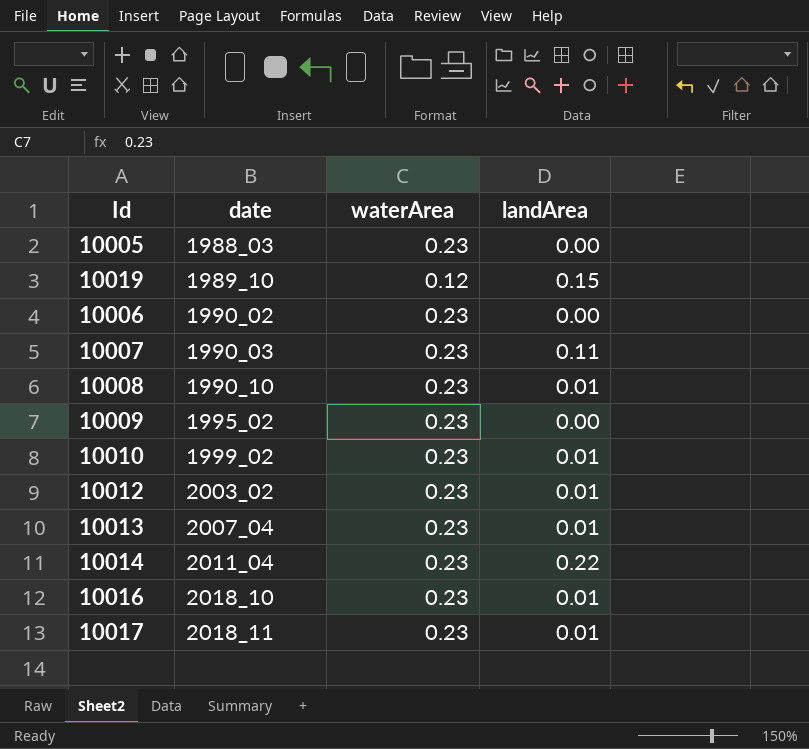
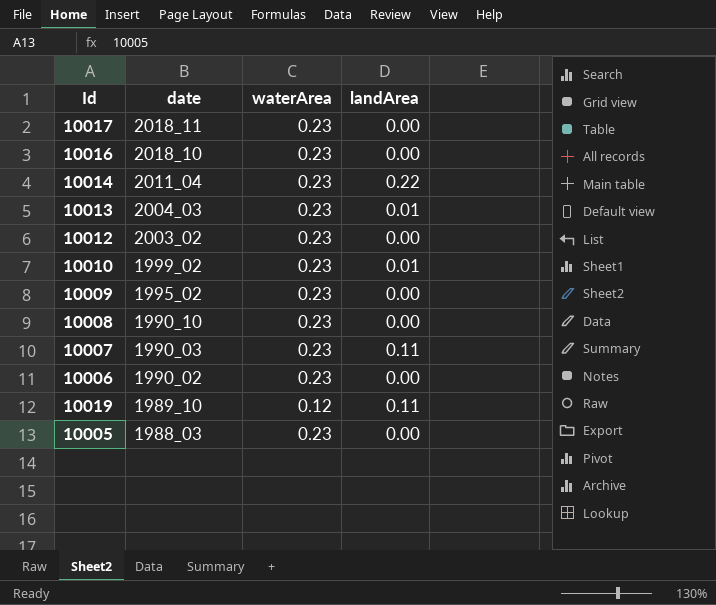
row order: date ascending -> date descending
10017 | landArea: 0.01 -> 0.00
10016 | landArea: 0.01 -> 0.00
10013 | date: 2007_04 -> 2004_03
10012 | landArea: 0.01 -> 0.00
10008 | landArea: 0.01 -> 0.00
10019 | landArea: 0.15 -> 0.11

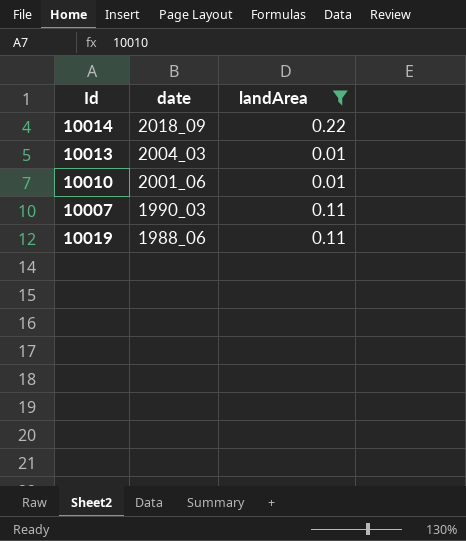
filter: none -> landArea != 0.00
column waterArea | position: 3 -> none
10014 | date: 2011_04 -> 2018_09
10010 | date: 1999_02 -> 2001_06
10019 | date: 1989_10 -> 1988_06

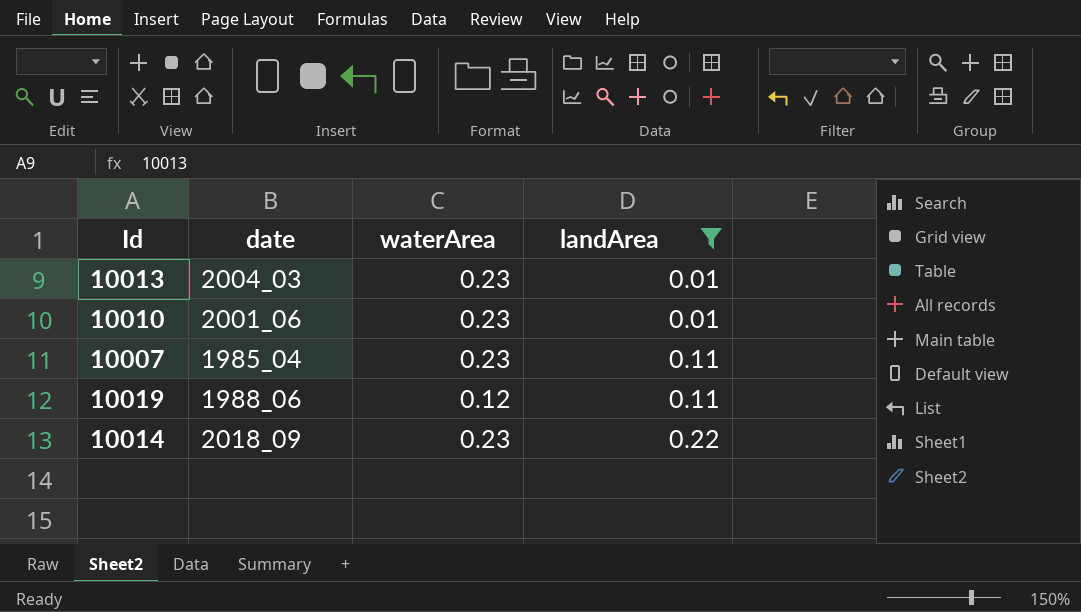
row order: date descending -> landArea ascending
column waterArea | position: none -> 3
10007 | date: 1990_03 -> 1985_04

